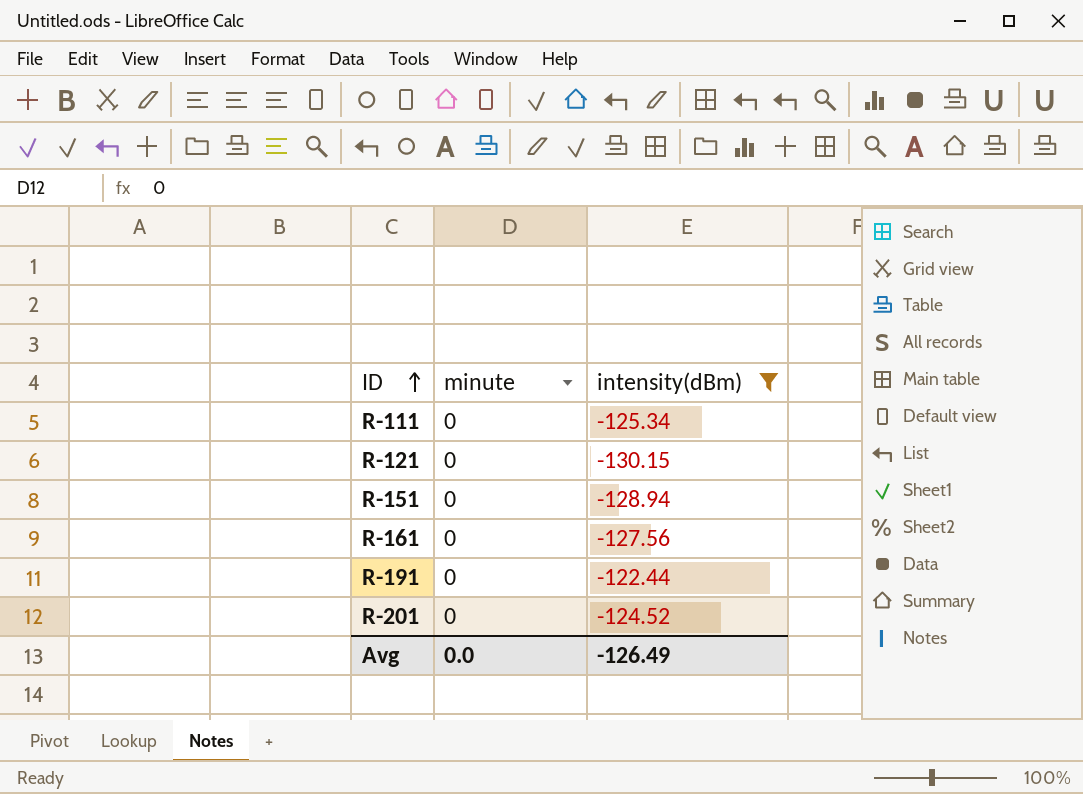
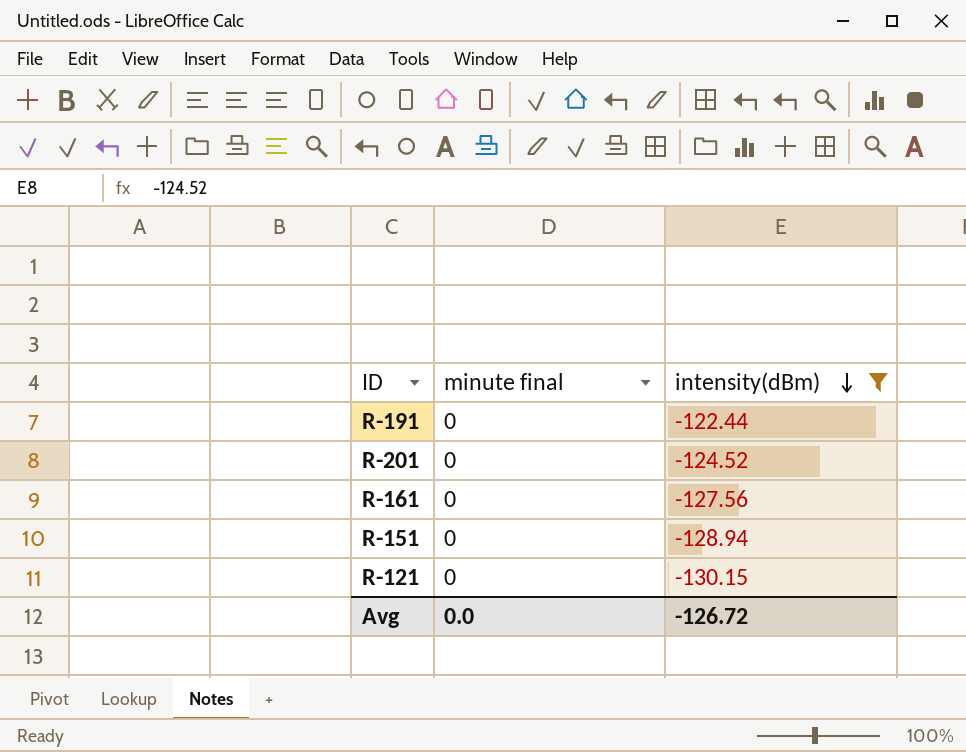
row order: ID ascending -> intensity(dBm) descending
column name: minute -> minute final
row R-111: 0 | -125.34 -> none
Avg | intensity(dBm): -126.49 -> -126.72

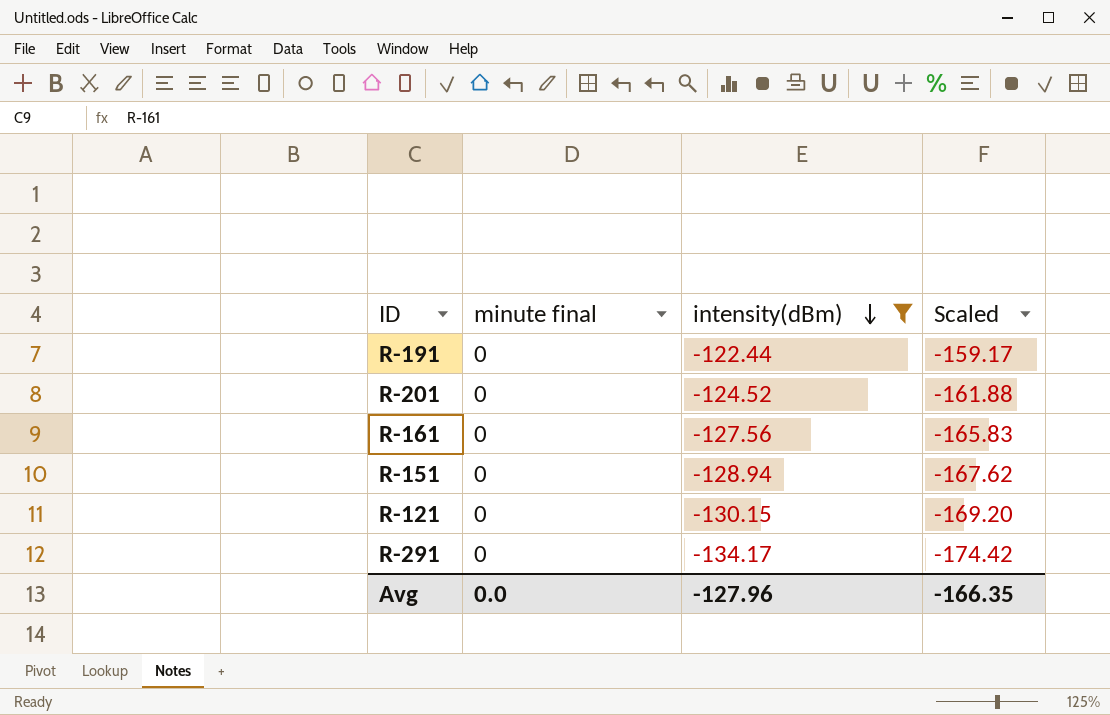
column Scaled | formula: none -> [intensity(dBm)] * 1.3
row R-291: none -> 0 | -134.17 | -174.42
Avg | intensity(dBm): -126.72 -> -127.96

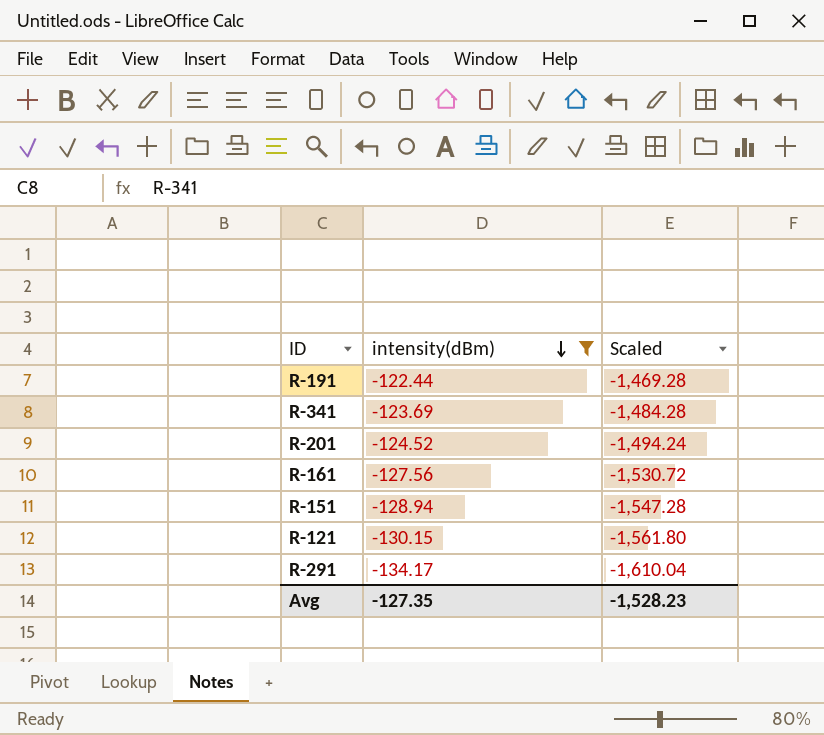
column minute final | position: 2 -> none
column Scaled | formula: [intensity(dBm)] * 1.3 -> [intensity(dBm)] * 12
row R-341: none -> -123.69 | -1,484.28
Avg | intensity(dBm): -127.96 -> -127.35
Avg | Scaled: -166.35 -> -1,528.23

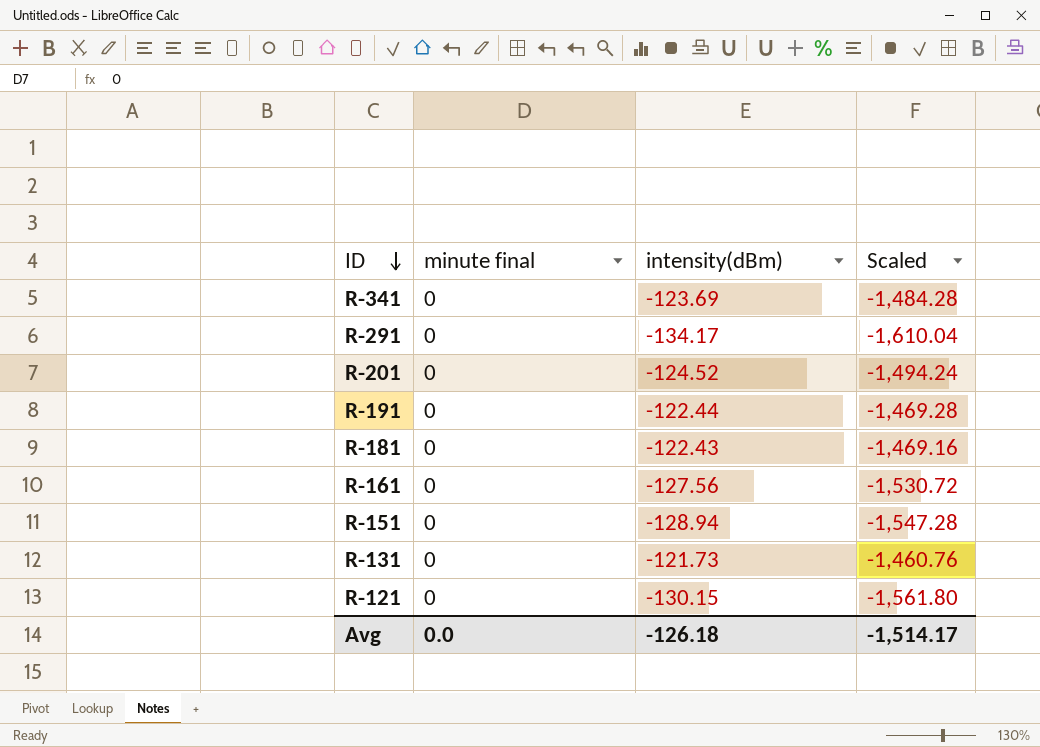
filter: intensity(dBm) <= -122.44 -> none
row order: intensity(dBm) descending -> ID descending
column minute final | position: none -> 2
Avg | intensity(dBm): -127.35 -> -126.18
Avg | Scaled: -1,528.23 -> -1,514.17

